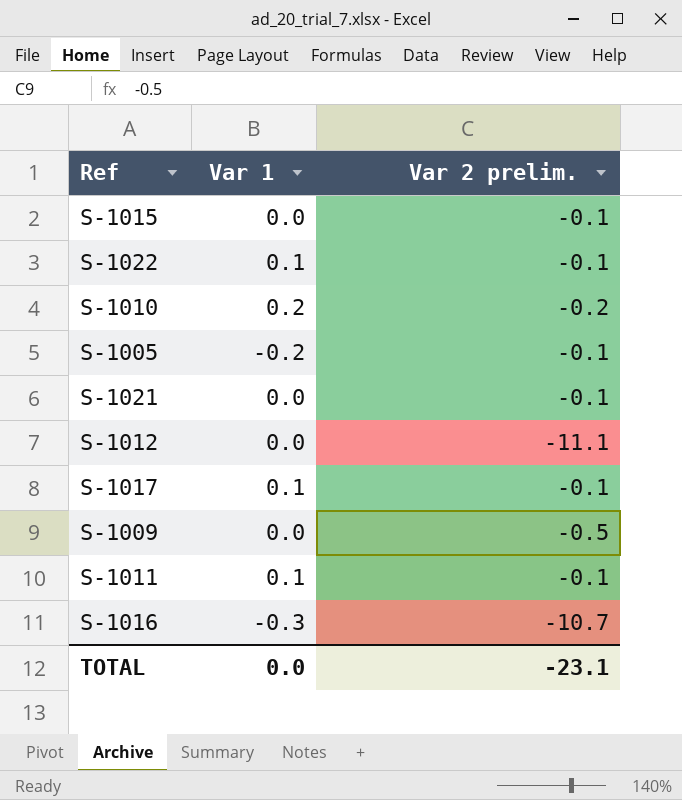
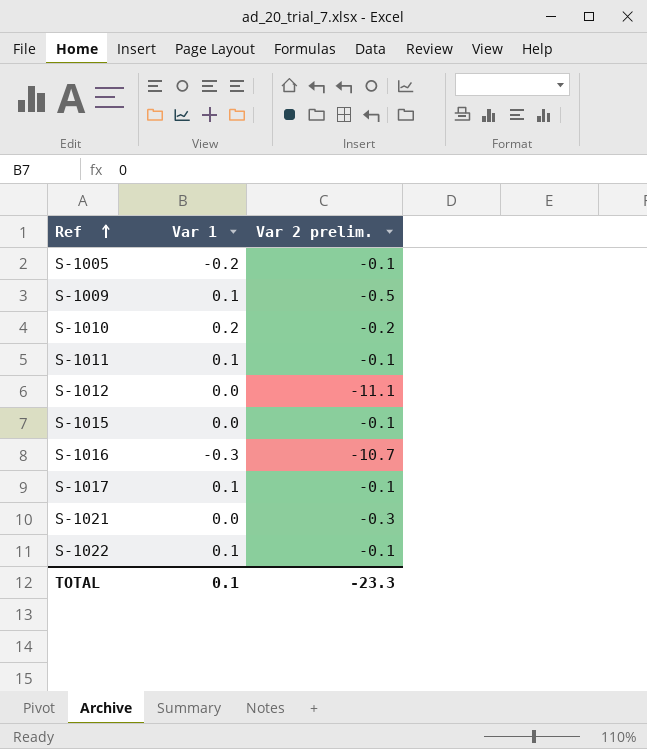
row order: none -> Ref ascending
S-1009 | Var 1: 0.0 -> 0.1
S-1021 | Var 2 prelim.: -0.1 -> -0.3
TOTAL | Var 1: 0.0 -> 0.1
TOTAL | Var 2 prelim.: -23.1 -> -23.3

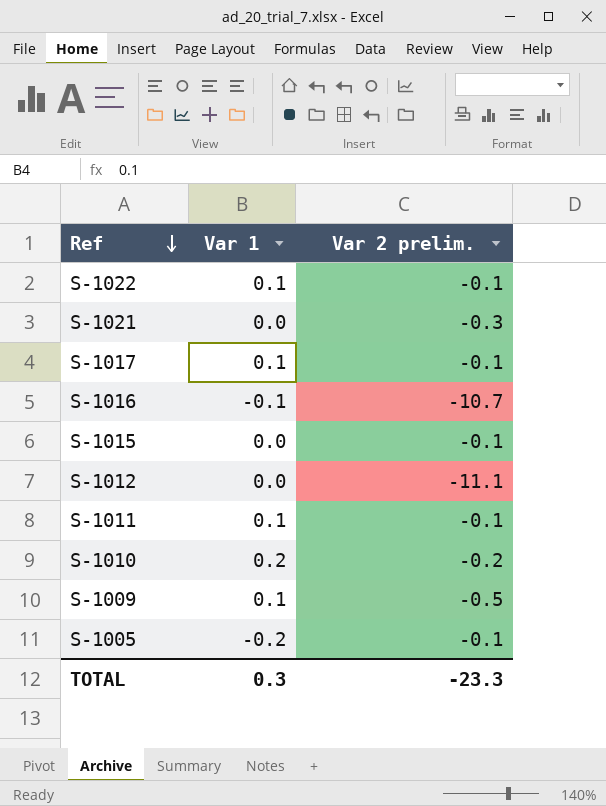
row order: Ref ascending -> Ref descending
S-1016 | Var 1: -0.3 -> -0.1
TOTAL | Var 1: 0.1 -> 0.3

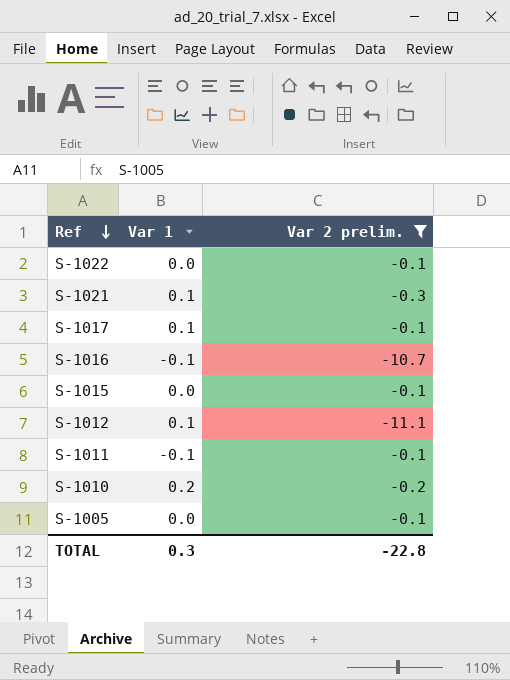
filter: none -> Var 2 prelim. != -0.5
S-1022 | Var 1: 0.1 -> 0.0
S-1021 | Var 1: 0.0 -> 0.1
S-1012 | Var 1: 0.0 -> 0.1
S-1011 | Var 1: 0.1 -> -0.1
S-1005 | Var 1: -0.2 -> 0.0
TOTAL | Var 2 prelim.: -23.3 -> -22.8

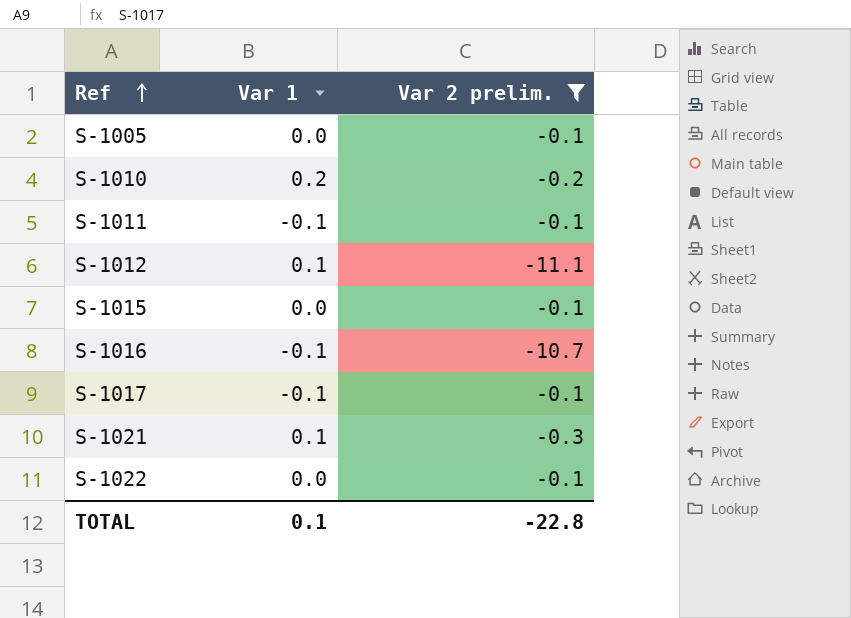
row order: Ref descending -> Ref ascending
S-1017 | Var 1: 0.1 -> -0.1
TOTAL | Var 1: 0.3 -> 0.1

